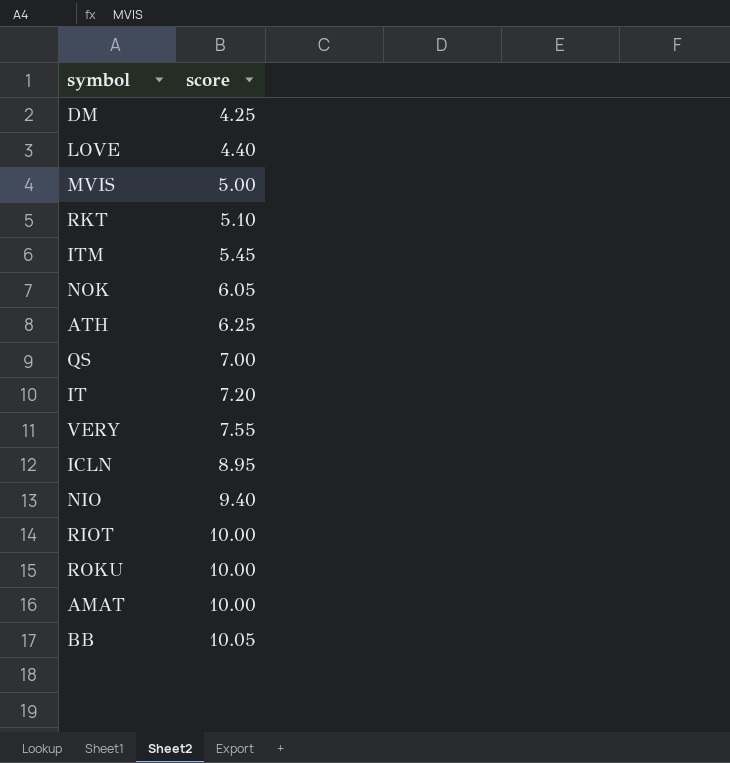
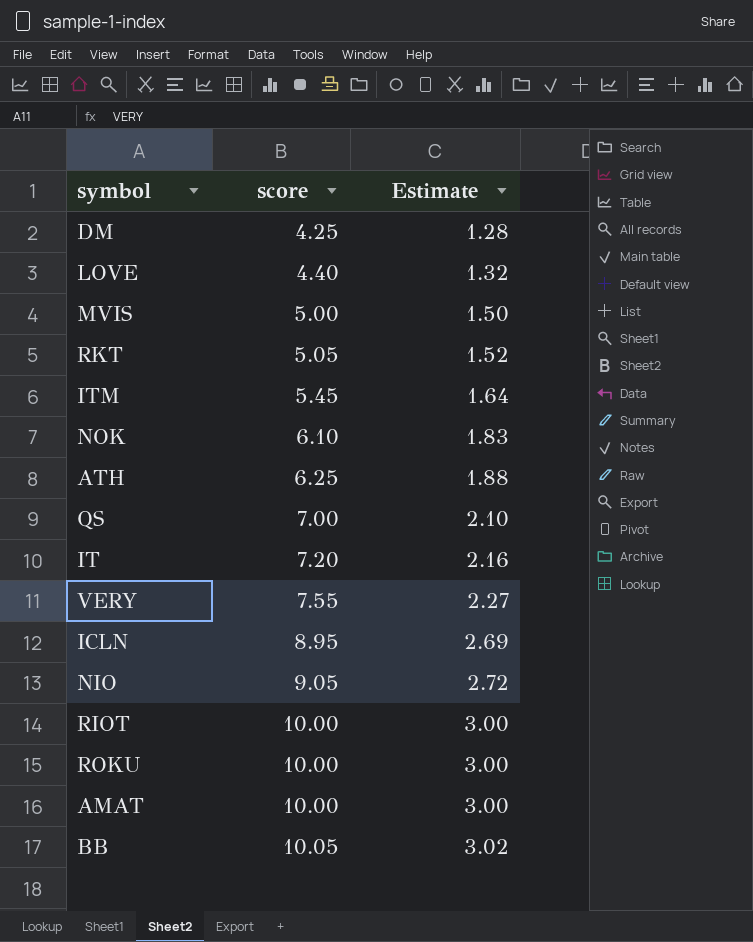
column Estimate | formula: none -> [score] * 0.3
RKT | score: 5.10 -> 5.05
NOK | score: 6.05 -> 6.10
NIO | score: 9.40 -> 9.05

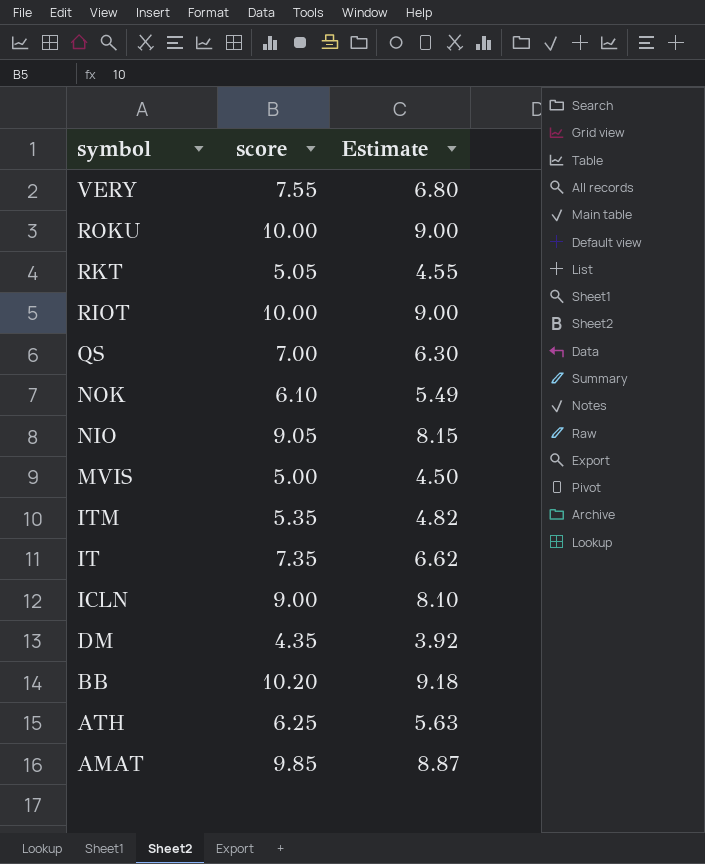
row order: score ascending -> symbol descending
column Estimate | formula: [score] * 0.3 -> [score] * 0.9
row LOVE: 4.40 | 1.32 -> none
ITM | score: 5.45 -> 5.35
IT | score: 7.20 -> 7.35
ICLN | score: 8.95 -> 9.00
DM | score: 4.25 -> 4.35
BB | score: 10.05 -> 10.20
AMAT | score: 10.00 -> 9.85

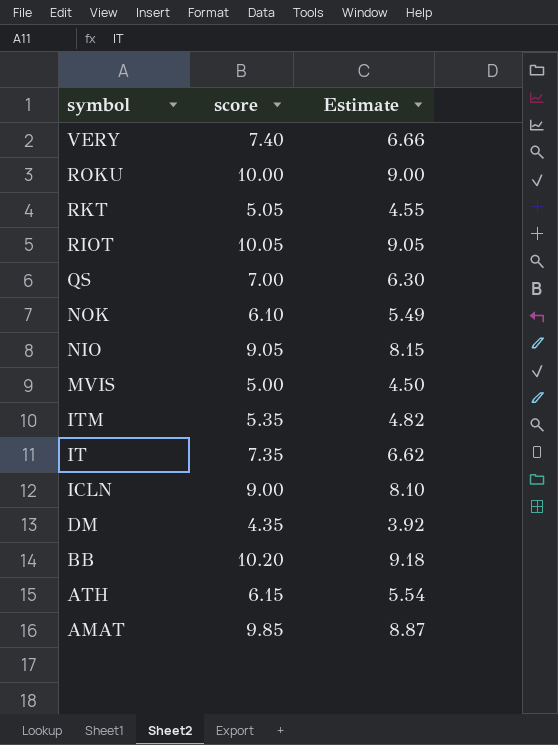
VERY | score: 7.55 -> 7.40
VERY | Estimate: 6.80 -> 6.66
RIOT | score: 10.00 -> 10.05
RIOT | Estimate: 9.00 -> 9.05
ATH | score: 6.25 -> 6.15
ATH | Estimate: 5.63 -> 5.54

